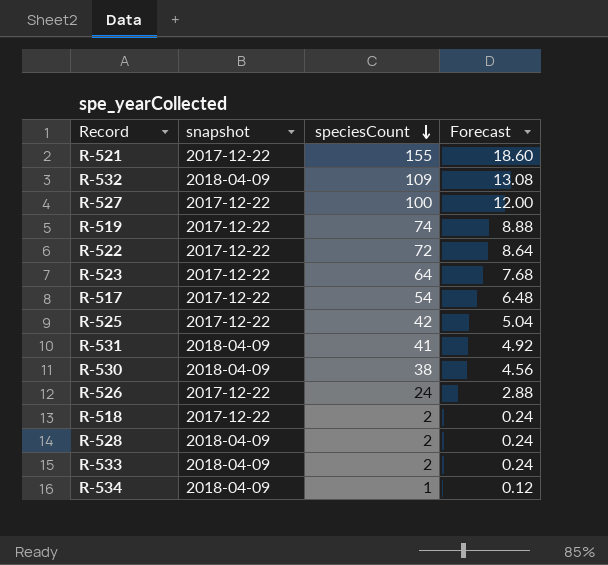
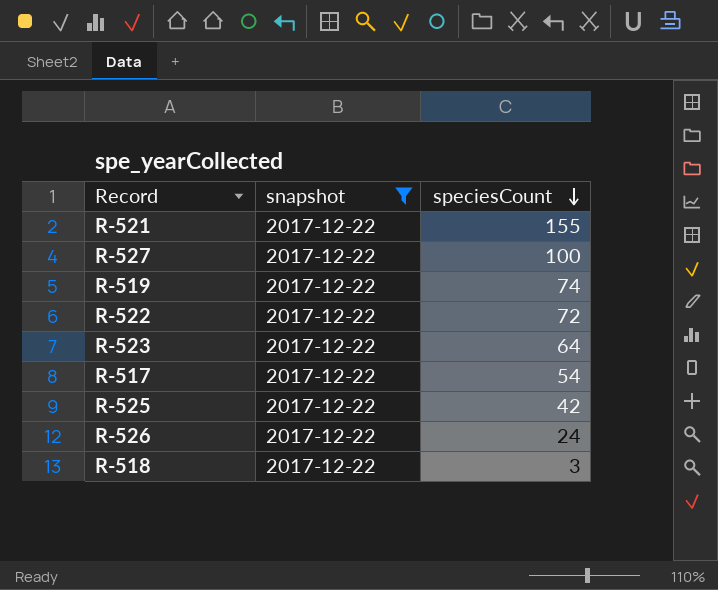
filter: none -> snapshot = 2017-12-22
column Forecast | formula: [speciesCount] * 0.12 -> none
R-518 | speciesCount: 2 -> 3

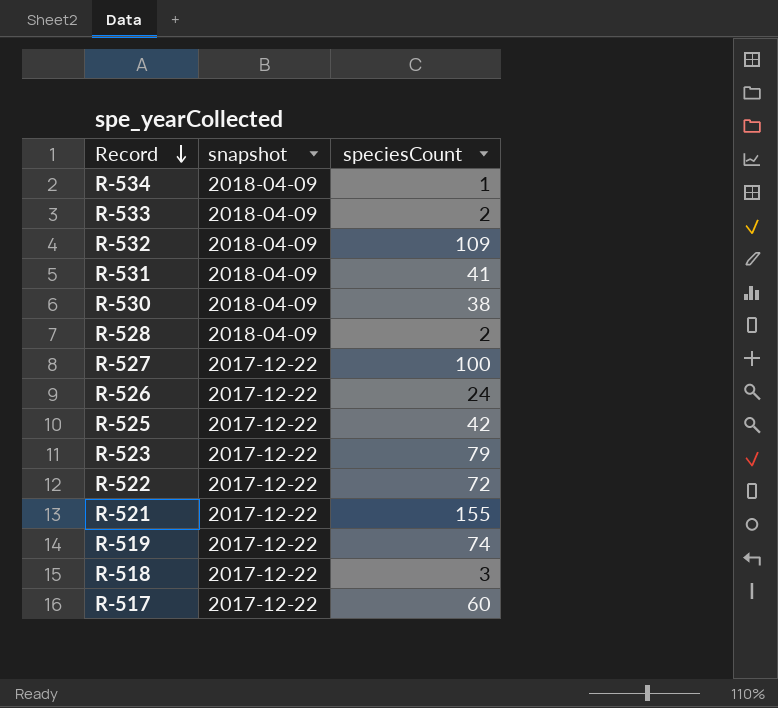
filter: snapshot = 2017-12-22 -> none
row order: speciesCount descending -> Record descending
R-523 | speciesCount: 64 -> 79
R-517 | speciesCount: 54 -> 60

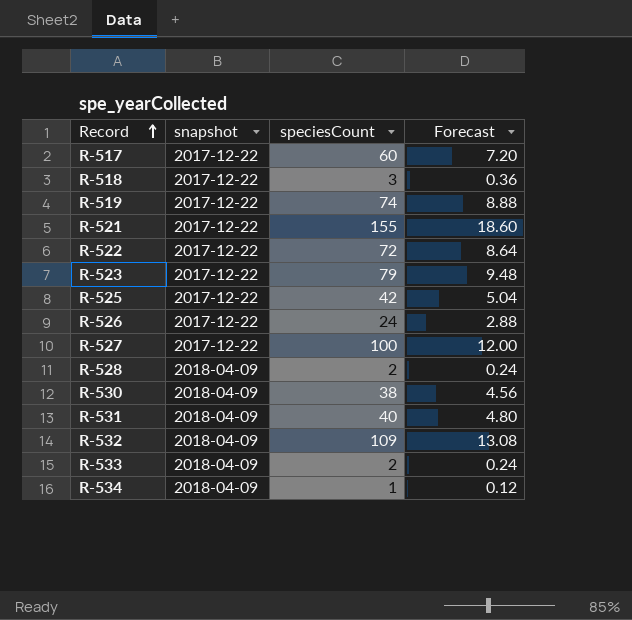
row order: Record descending -> Record ascending
column Forecast | formula: none -> [speciesCount] * 0.12
R-531 | speciesCount: 41 -> 40

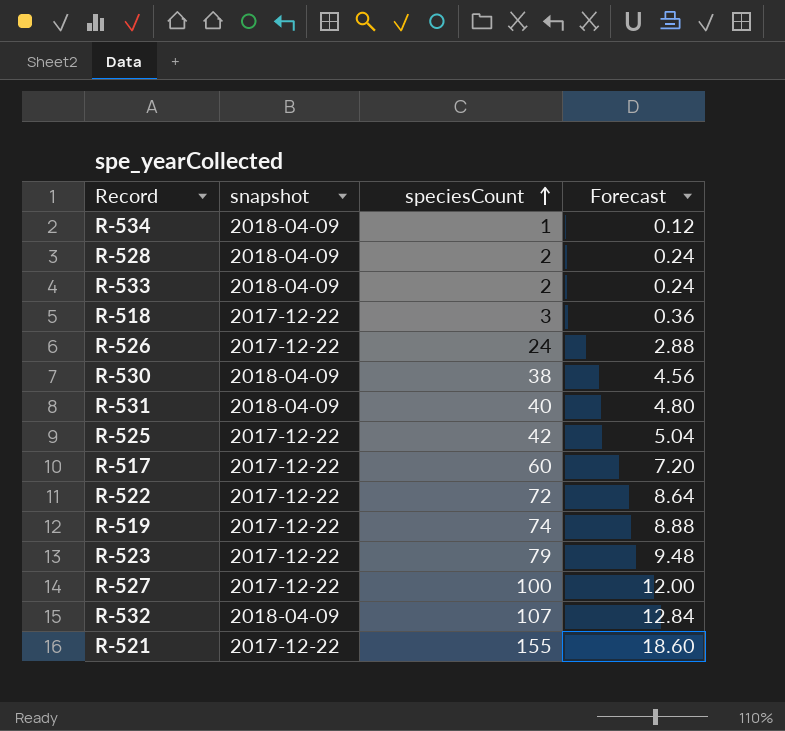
row order: Record ascending -> speciesCount ascending
R-532 | speciesCount: 109 -> 107
R-532 | Forecast: 13.08 -> 12.84

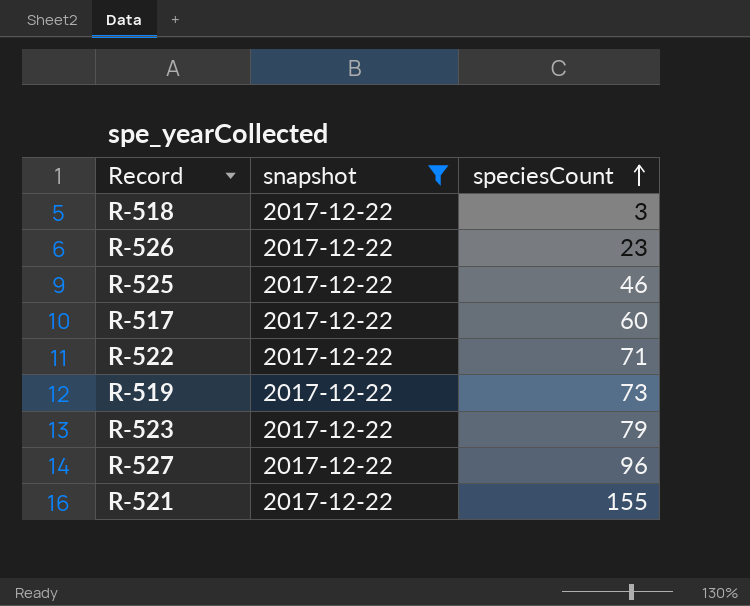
filter: none -> snapshot = 2017-12-22
column Forecast | formula: [speciesCount] * 0.12 -> none
R-526 | speciesCount: 24 -> 23
R-525 | speciesCount: 42 -> 46
R-522 | speciesCount: 72 -> 71
R-519 | speciesCount: 74 -> 73
R-527 | speciesCount: 100 -> 96

